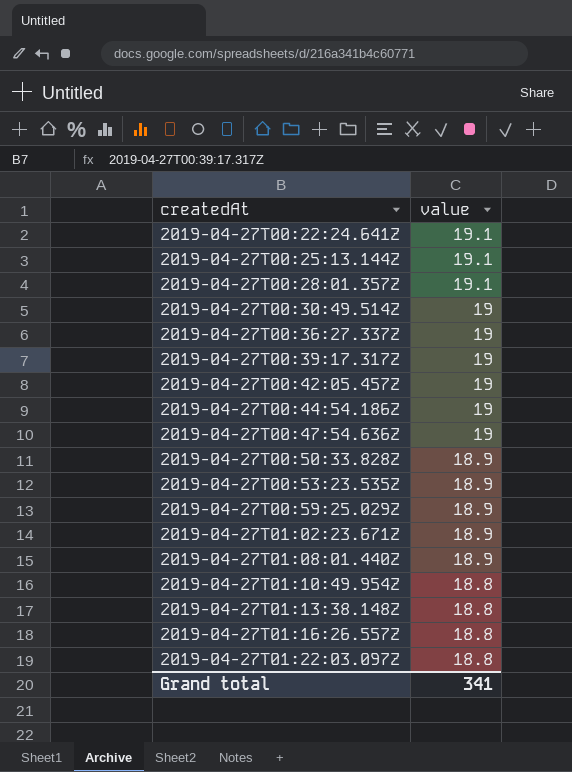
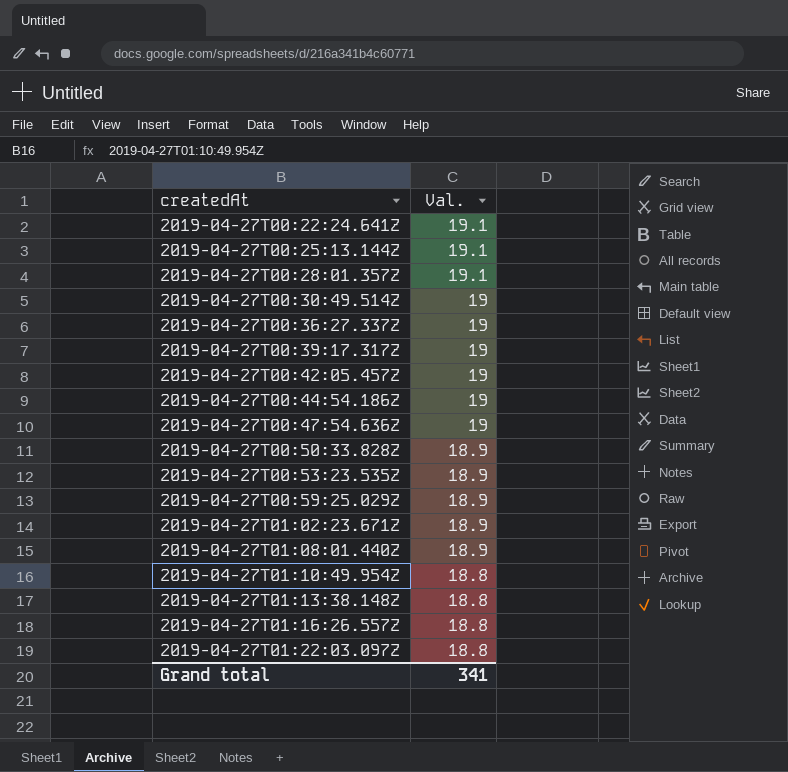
column name: value -> Val.

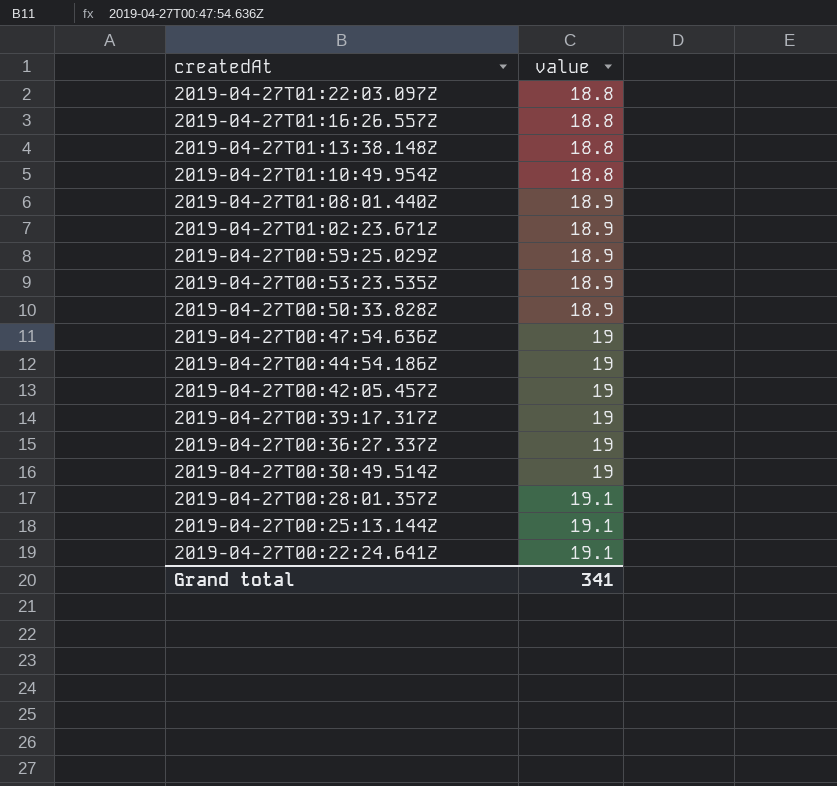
row order: createdAt ascending -> createdAt descending
column name: Val. -> value

